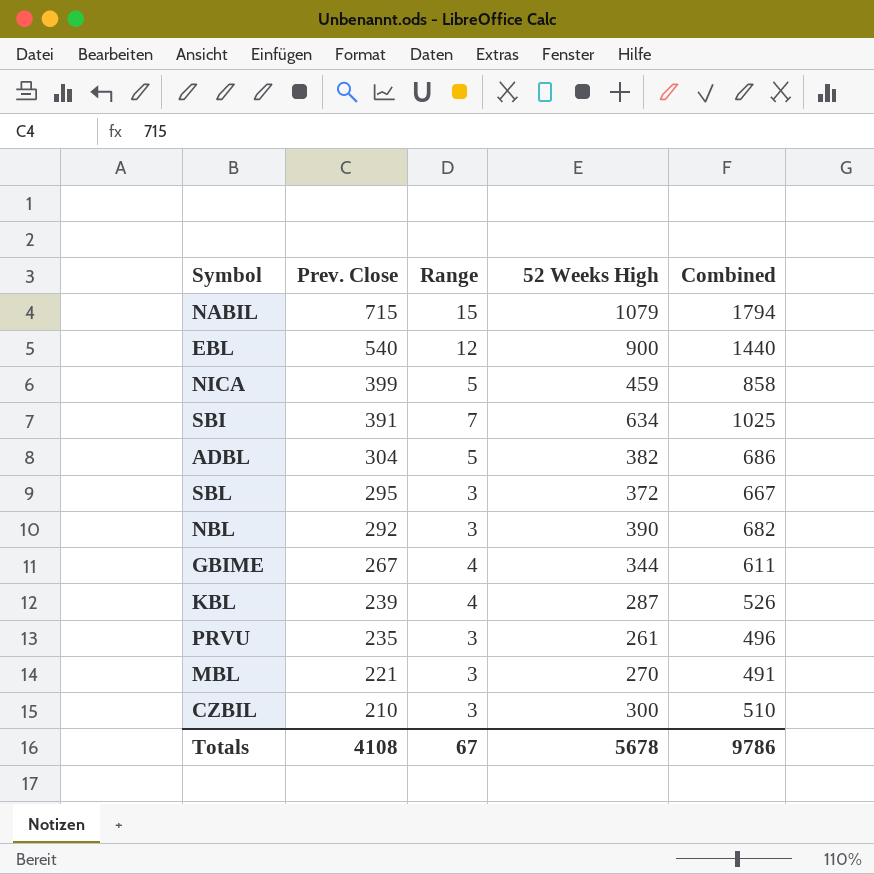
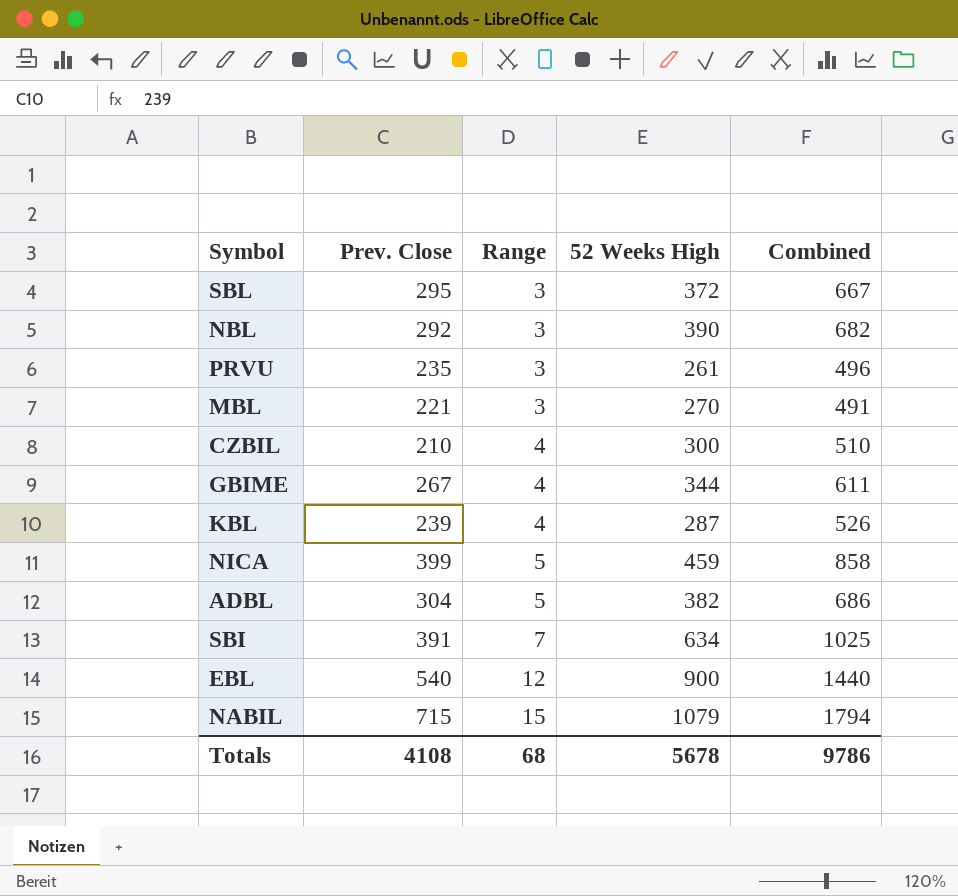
row order: Prev. Close descending -> Range ascending
CZBIL | Range: 3 -> 4
Totals | Range: 67 -> 68

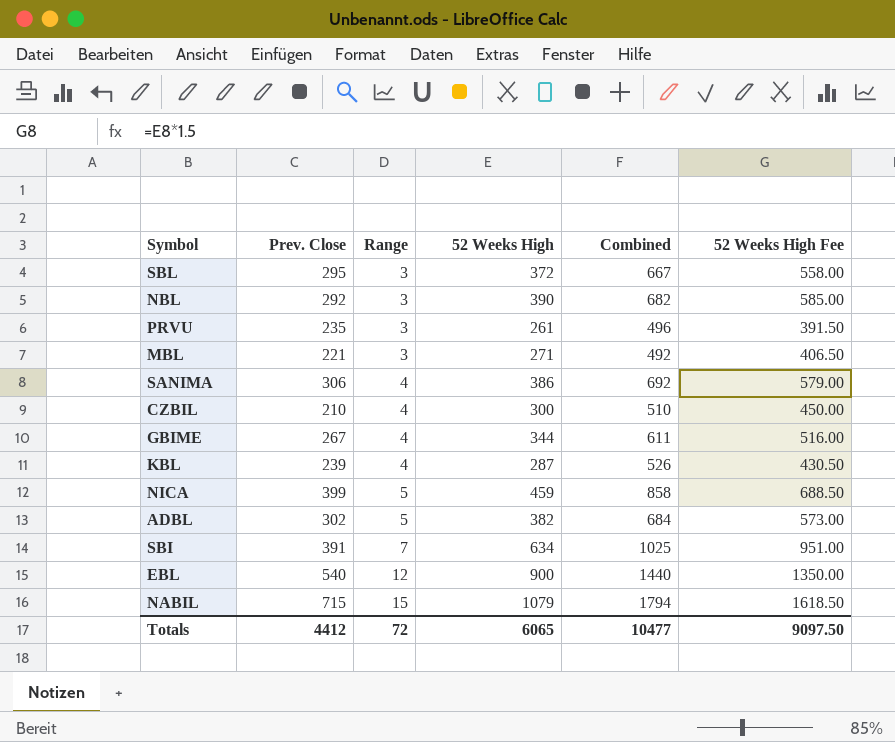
column 52 Weeks High Fee | formula: none -> [52 Weeks High] * 1.5
MBL | 52 Weeks High: 270 -> 271
MBL | Combined: 491 -> 492
row SANIMA: none -> 306 | 4 | 386 | 692 | 579.00
ADBL | Prev. Close: 304 -> 302
ADBL | Combined: 686 -> 684
Totals | Prev. Close: 4108 -> 4412
Totals | Range: 68 -> 72
Totals | 52 Weeks High: 5678 -> 6065
Totals | Combined: 9786 -> 10477

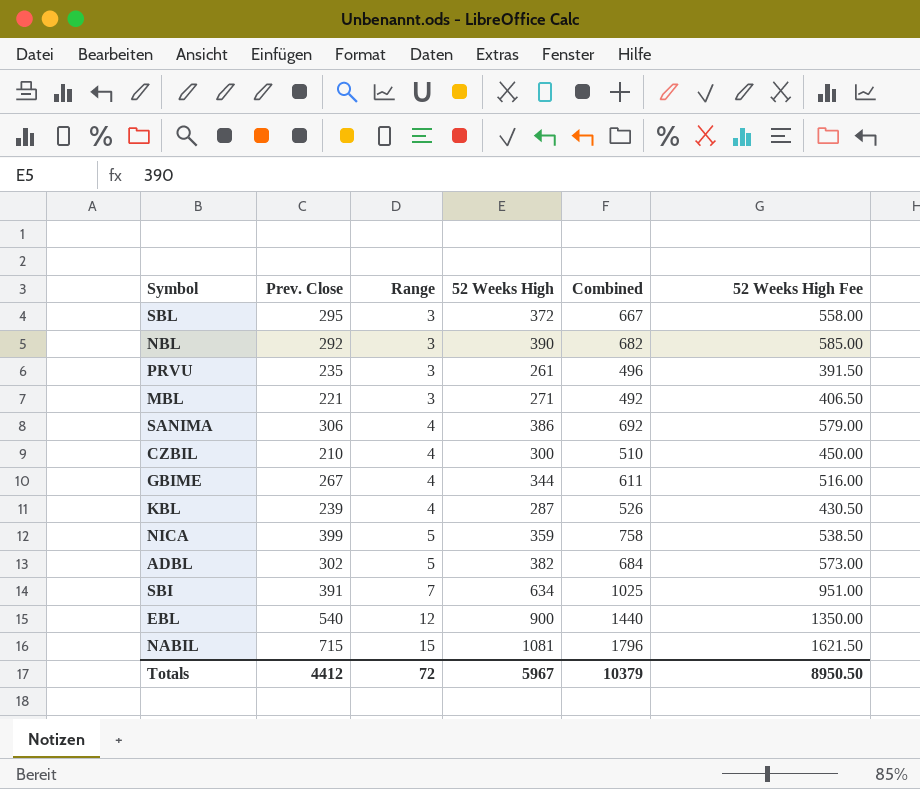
NICA | 52 Weeks High: 459 -> 359
NICA | Combined: 858 -> 758
NICA | 52 Weeks High Fee: 688.50 -> 538.50
NABIL | 52 Weeks High: 1079 -> 1081
NABIL | Combined: 1794 -> 1796
NABIL | 52 Weeks High Fee: 1618.50 -> 1621.50
Totals | 52 Weeks High: 6065 -> 5967
Totals | Combined: 10477 -> 10379
Totals | 52 Weeks High Fee: 9097.50 -> 8950.50

